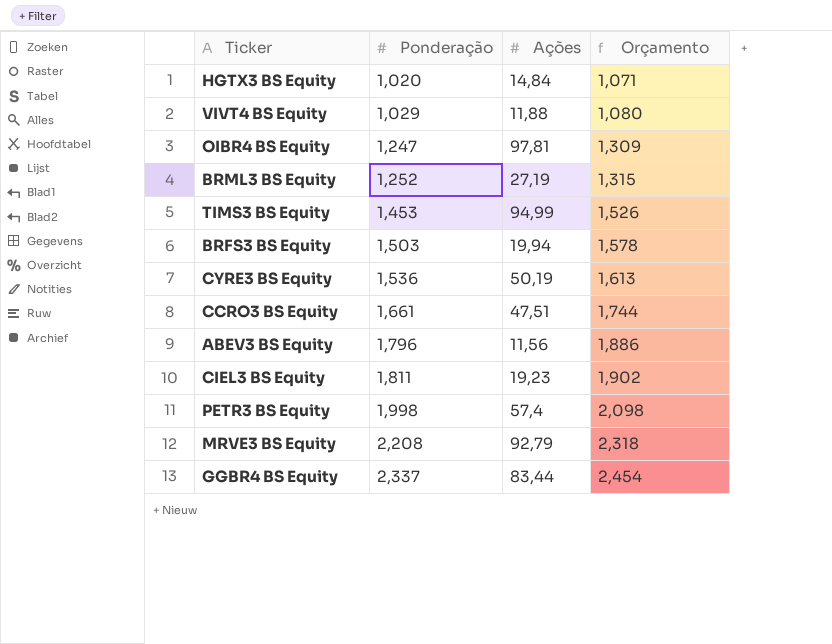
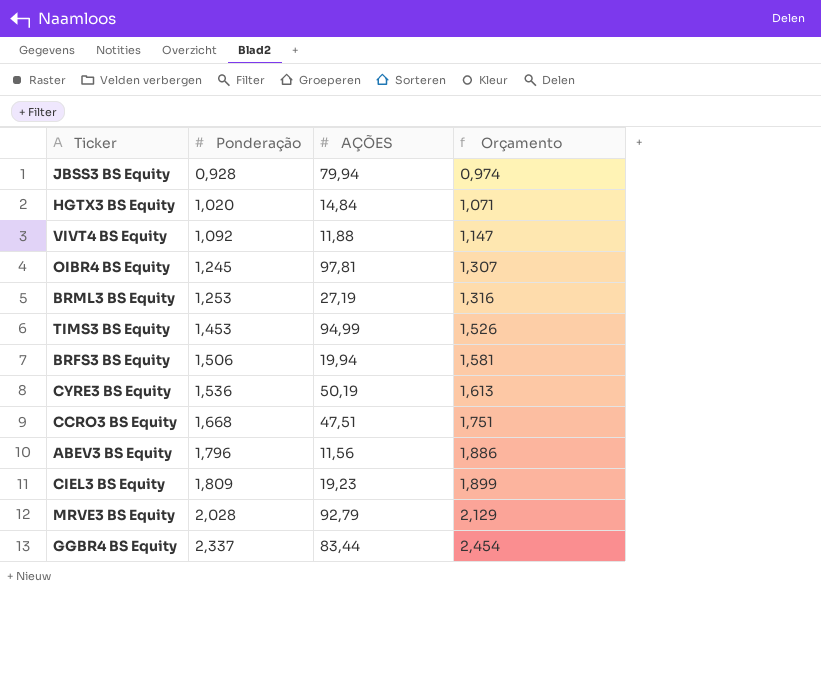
column name: Ações -> AÇÕES
row PETR3 BS Equity: 1,998 | 57,4 | 2,098 -> none
row JBSS3 BS Equity: none -> 0,928 | 79,94 | 0,974
VIVT4 BS Equity | Ponderação: 1,029 -> 1,092
VIVT4 BS Equity | Orçamento: 1,080 -> 1,147
OIBR4 BS Equity | Ponderação: 1,247 -> 1,245
OIBR4 BS Equity | Orçamento: 1,309 -> 1,307
BRML3 BS Equity | Ponderação: 1,252 -> 1,253
BRML3 BS Equity | Orçamento: 1,315 -> 1,316
BRFS3 BS Equity | Ponderação: 1,503 -> 1,506
BRFS3 BS Equity | Orçamento: 1,578 -> 1,581
CCRO3 BS Equity | Ponderação: 1,661 -> 1,668
CCRO3 BS Equity | Orçamento: 1,744 -> 1,751
CIEL3 BS Equity | Ponderação: 1,811 -> 1,809
CIEL3 BS Equity | Orçamento: 1,902 -> 1,899
MRVE3 BS Equity | Ponderação: 2,208 -> 2,028
MRVE3 BS Equity | Orçamento: 2,318 -> 2,129

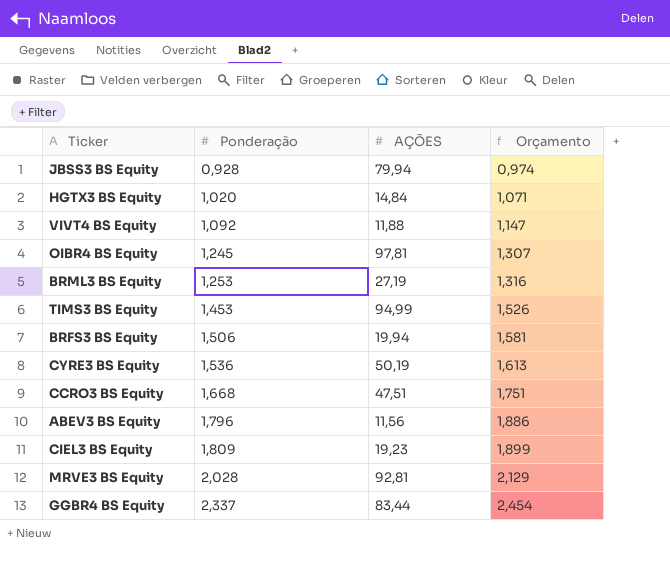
MRVE3 BS Equity | AÇÕES: 92,79 -> 92,81

